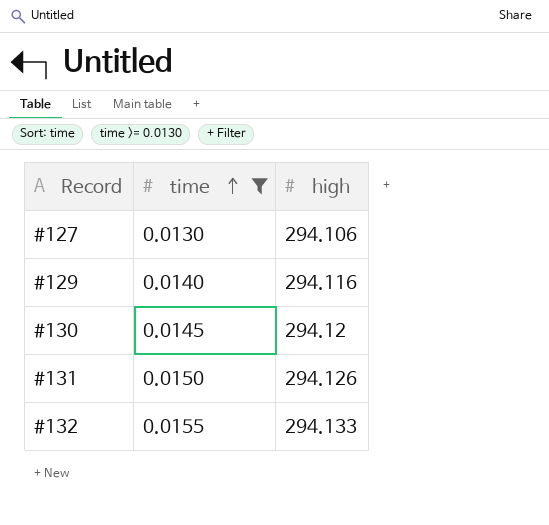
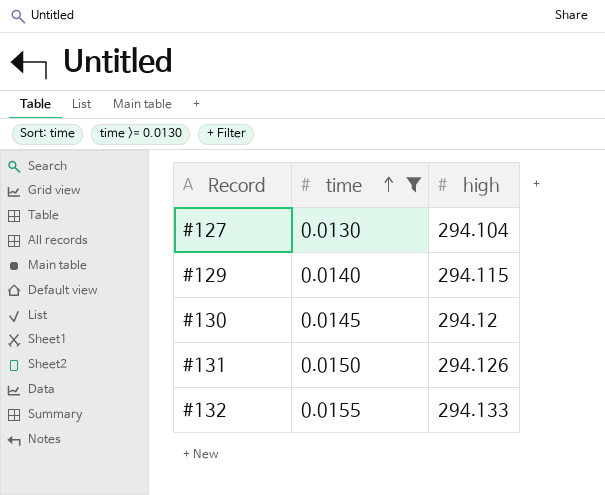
#127 | high: 294.106 -> 294.104
#129 | high: 294.116 -> 294.115

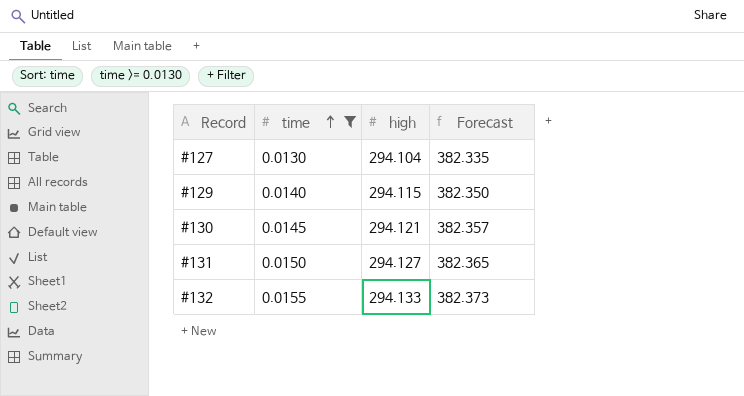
column Forecast | formula: none -> [high] * 1.3
#130 | high: 294.12 -> 294.121
#131 | high: 294.126 -> 294.127

